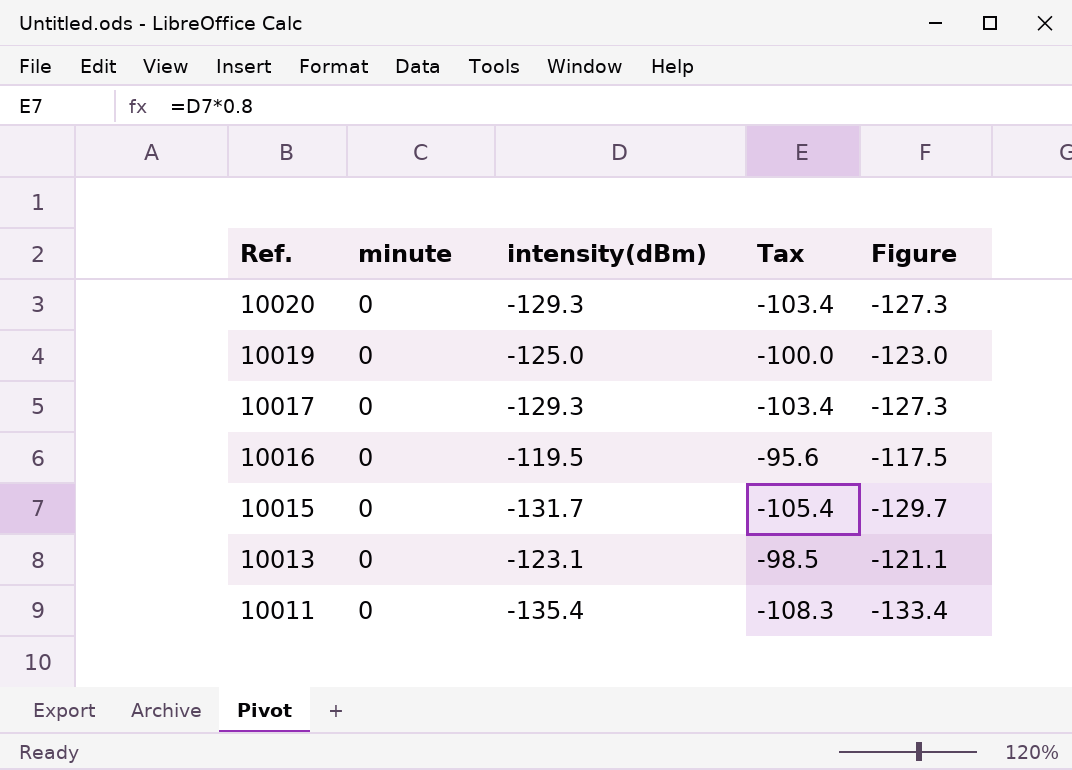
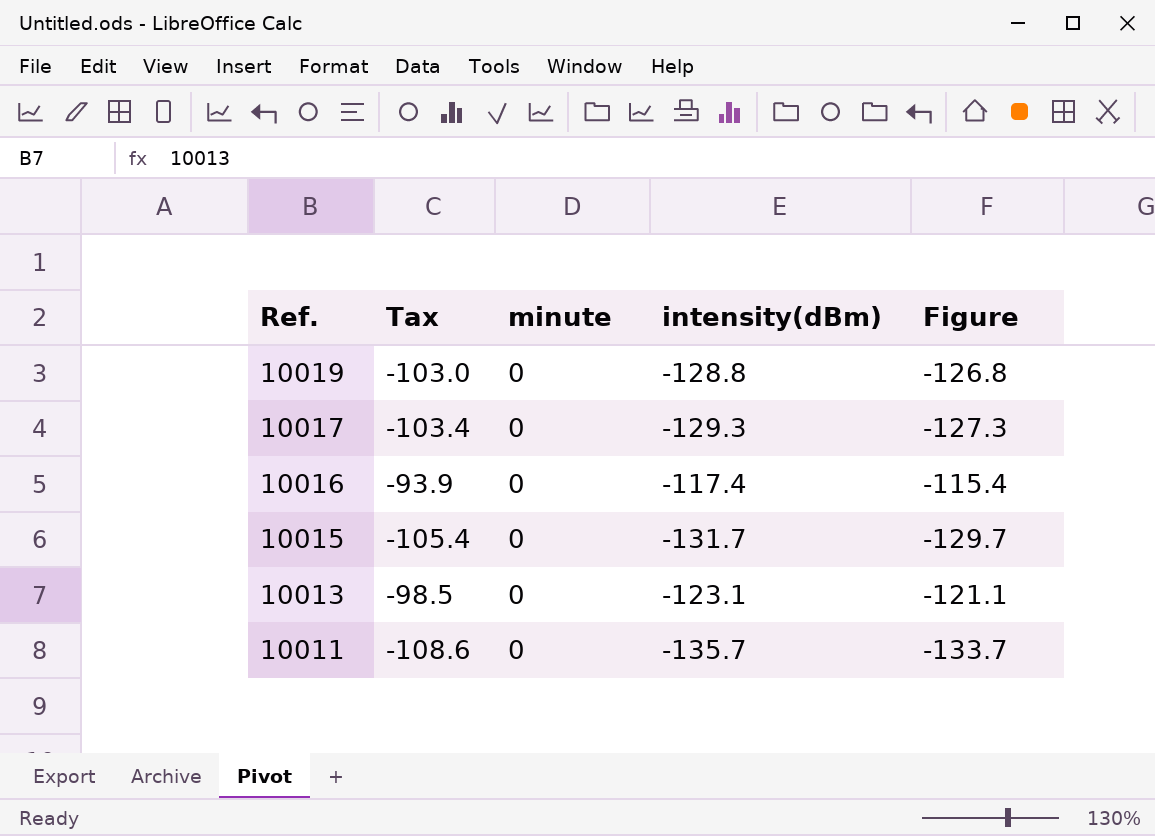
column Tax | position: 4 -> 2
row 10020: 0 | -129.3 | -103.4 | -127.3 -> none
10019 | Tax: -100.0 -> -103.0
10019 | intensity(dBm): -125.0 -> -128.8
10019 | Figure: -123.0 -> -126.8
10016 | Tax: -95.6 -> -93.9
10016 | intensity(dBm): -119.5 -> -117.4
10016 | Figure: -117.5 -> -115.4
10011 | Tax: -108.3 -> -108.6
10011 | intensity(dBm): -135.4 -> -135.7
10011 | Figure: -133.4 -> -133.7

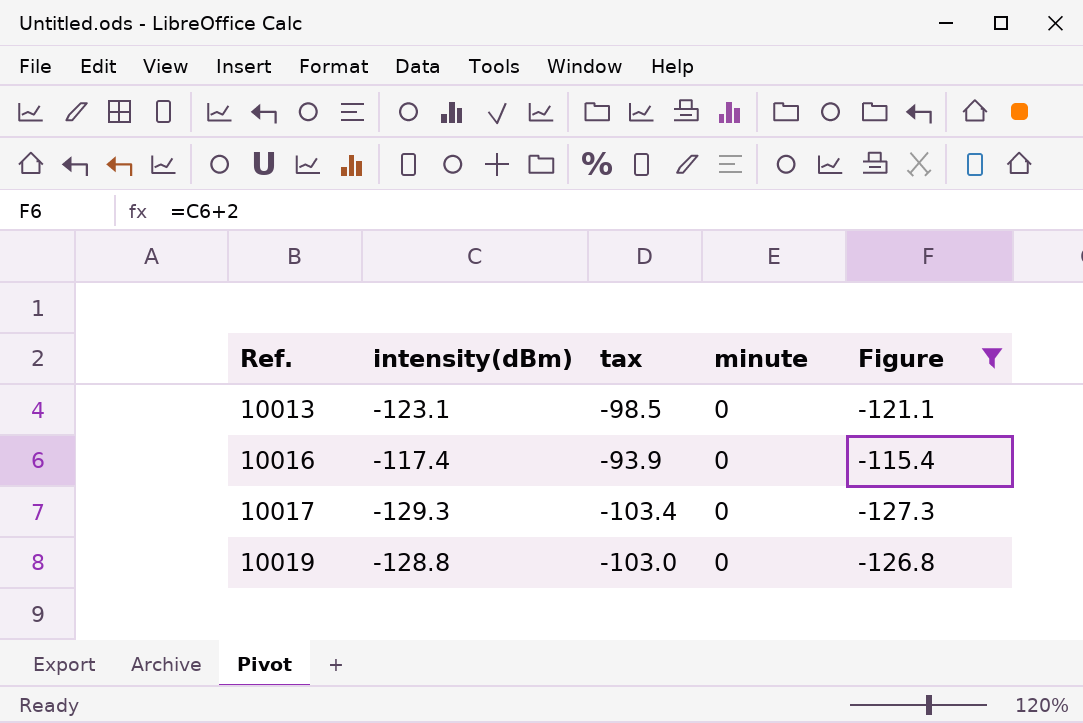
filter: none -> Figure >= -127.3
row order: Ref. descending -> Ref. ascending
column intensity(dBm) | position: 4 -> 2
column name: Tax -> tax

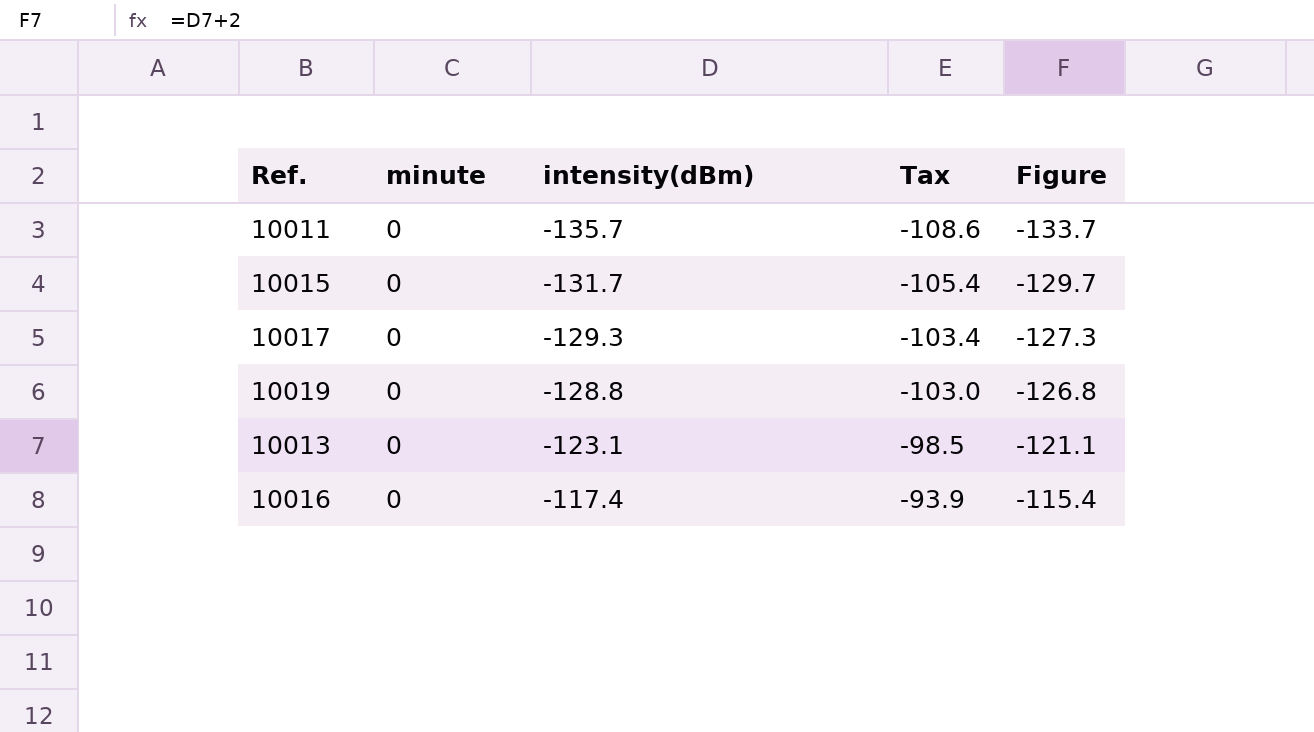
filter: Figure >= -127.3 -> none
row order: Ref. ascending -> intensity(dBm) ascending
column minute | position: 4 -> 2
column name: tax -> Tax

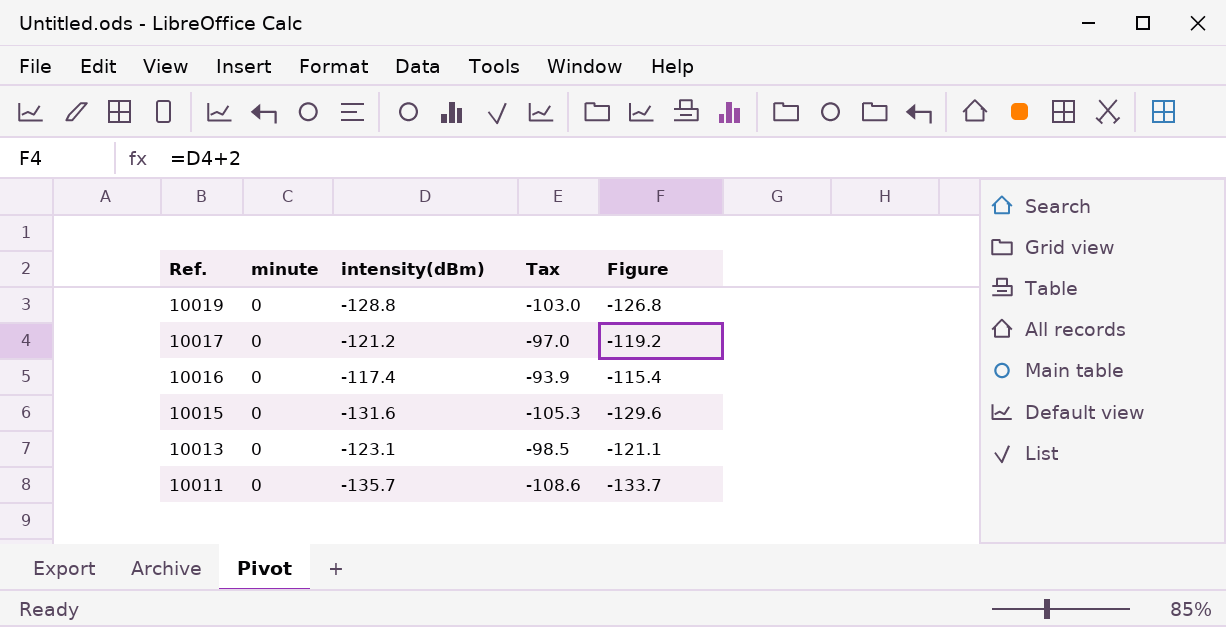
row order: intensity(dBm) ascending -> Ref. descending
10017 | intensity(dBm): -129.3 -> -121.2
10017 | Tax: -103.4 -> -97.0
10017 | Figure: -127.3 -> -119.2
10015 | intensity(dBm): -131.7 -> -131.6
10015 | Tax: -105.4 -> -105.3
10015 | Figure: -129.7 -> -129.6

